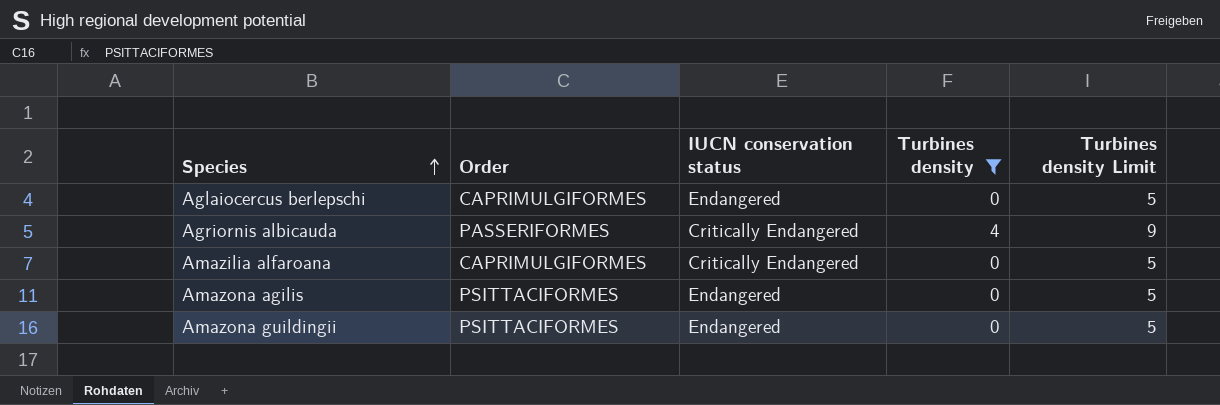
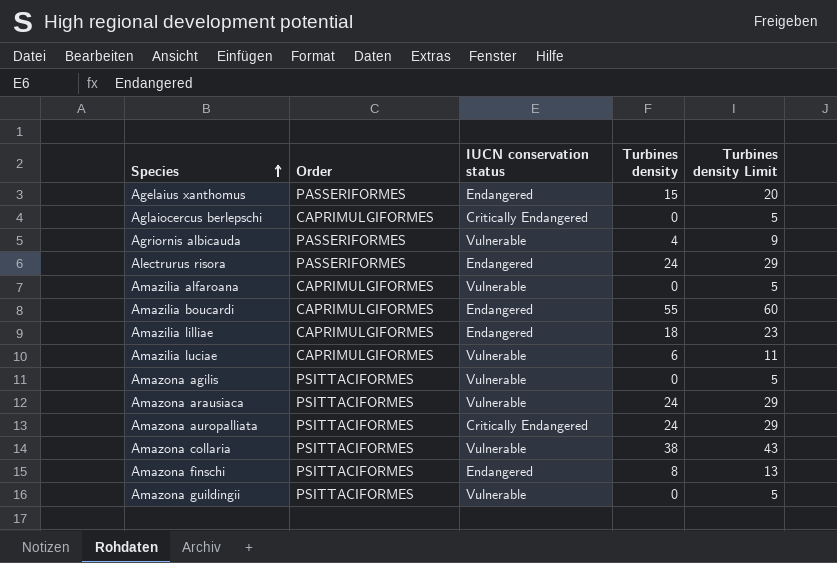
filter: Turbines density <= 4 -> none
Aglaiocercus berlepschi | IUCN conservation status: Endangered -> Critically Endangered
Agriornis albicauda | IUCN conservation status: Critically Endangered -> Vulnerable
Amazilia alfaroana | IUCN conservation status: Critically Endangered -> Vulnerable
Amazona agilis | IUCN conservation status: Endangered -> Vulnerable
Amazona guildingii | IUCN conservation status: Endangered -> Vulnerable

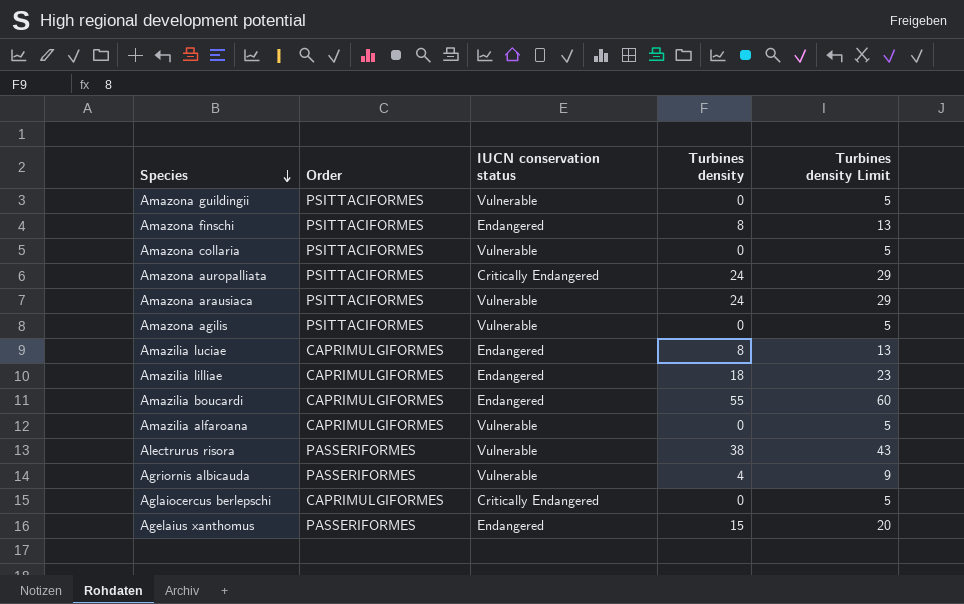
row order: Species ascending -> Species descending
Amazona collaria | Turbines density: 38 -> 0
Amazona collaria | Turbines density Limit: 43 -> 5
Amazilia luciae | IUCN conservation status: Vulnerable -> Endangered
Amazilia luciae | Turbines density: 6 -> 8
Amazilia luciae | Turbines density Limit: 11 -> 13
Alectrurus risora | IUCN conservation status: Endangered -> Vulnerable
Alectrurus risora | Turbines density: 24 -> 38
Alectrurus risora | Turbines density Limit: 29 -> 43

